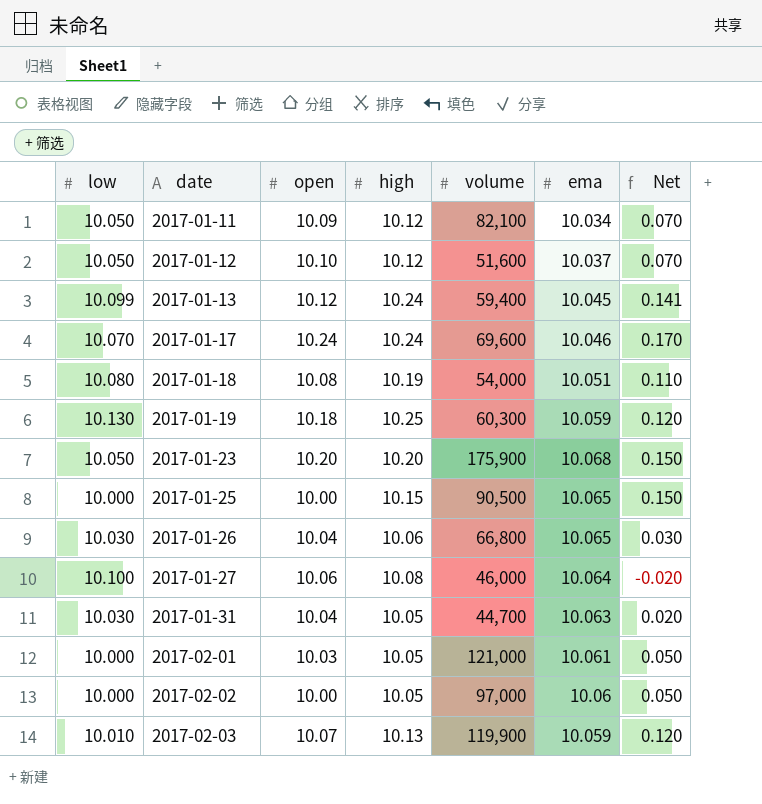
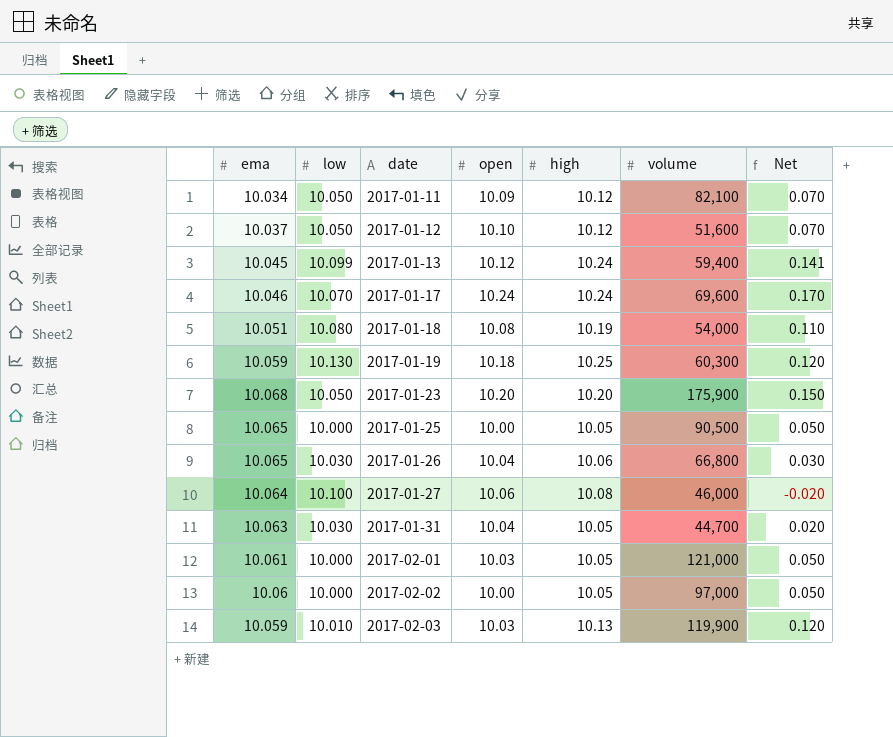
column ema | position: 6 -> 1
2017-01-25 | high: 10.15 -> 10.05
2017-01-25 | Net: 0.150 -> 0.050
2017-02-03 | open: 10.07 -> 10.03

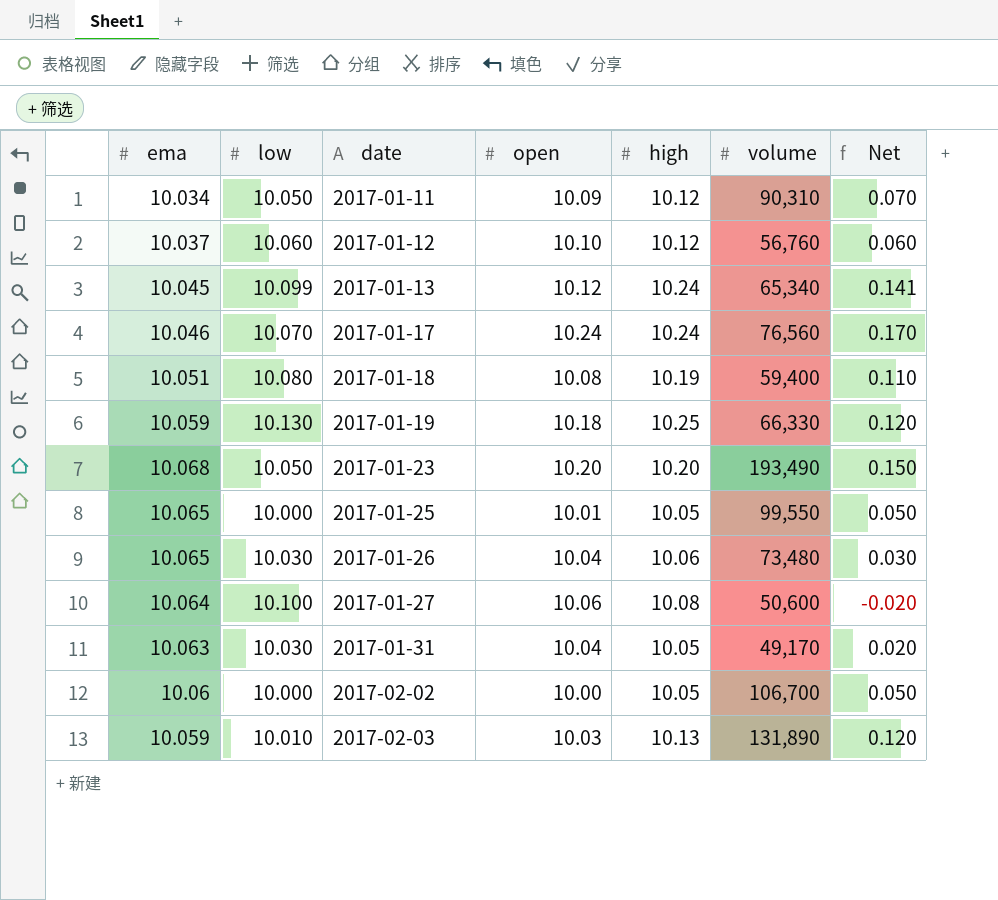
row 2017-02-01: 10.061 | 10.000 | 10.03 | 10.05 | 121,000 | 0.050 -> none
2017-01-11 | volume: 82,100 -> 90,310
2017-01-12 | low: 10.050 -> 10.060
2017-01-12 | volume: 51,600 -> 56,760
2017-01-12 | Net: 0.070 -> 0.060
2017-01-13 | volume: 59,400 -> 65,340
2017-01-17 | volume: 69,600 -> 76,560
2017-01-18 | volume: 54,000 -> 59,400
2017-01-19 | volume: 60,300 -> 66,330
2017-01-23 | volume: 175,900 -> 193,490
2017-01-25 | open: 10.00 -> 10.01
2017-01-25 | volume: 90,500 -> 99,550
2017-01-26 | volume: 66,800 -> 73,480
2017-01-27 | volume: 46,000 -> 50,600
2017-01-31 | volume: 44,700 -> 49,170
2017-02-02 | volume: 97,000 -> 106,700
2017-02-03 | volume: 119,900 -> 131,890

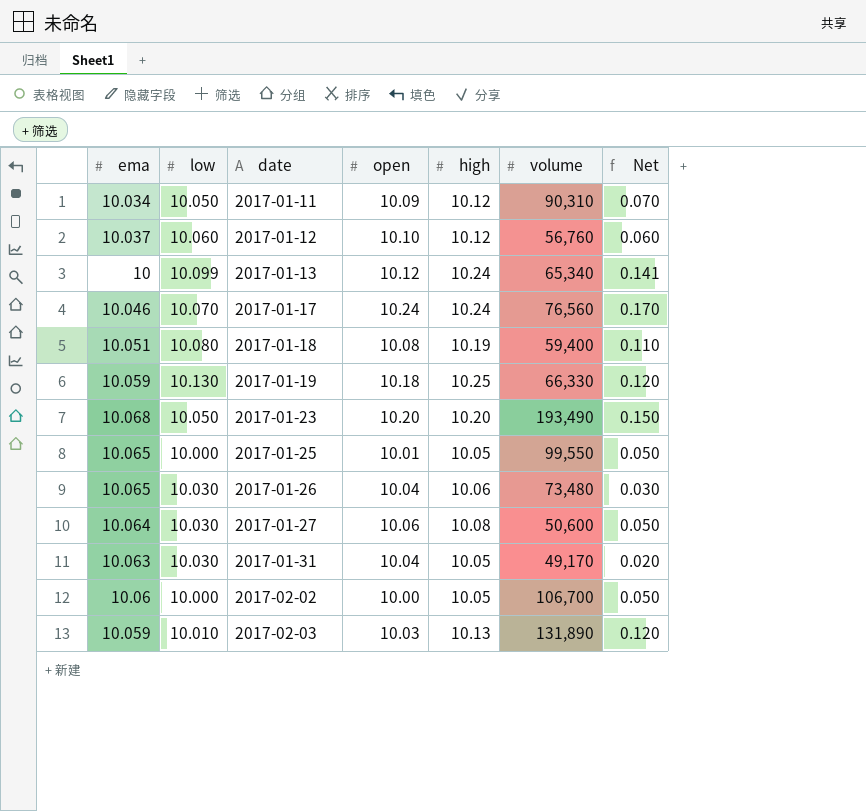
2017-01-13 | ema: 10.045 -> 10
2017-01-27 | low: 10.100 -> 10.030
2017-01-27 | Net: -0.020 -> 0.050

